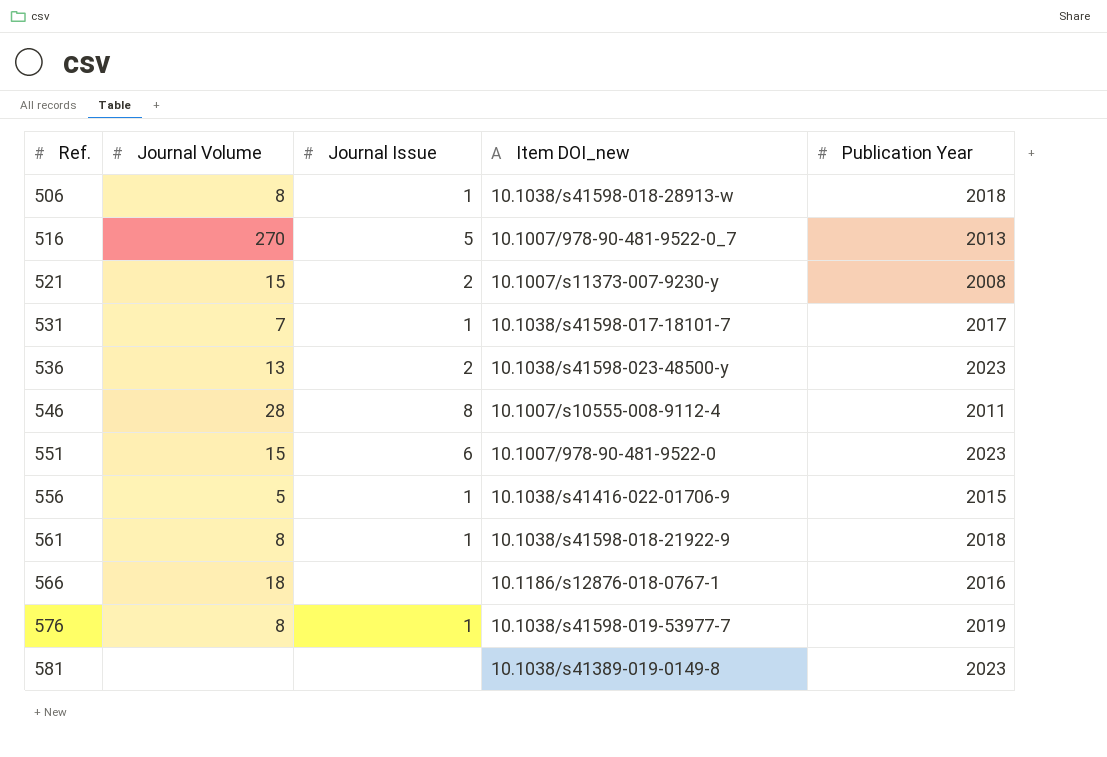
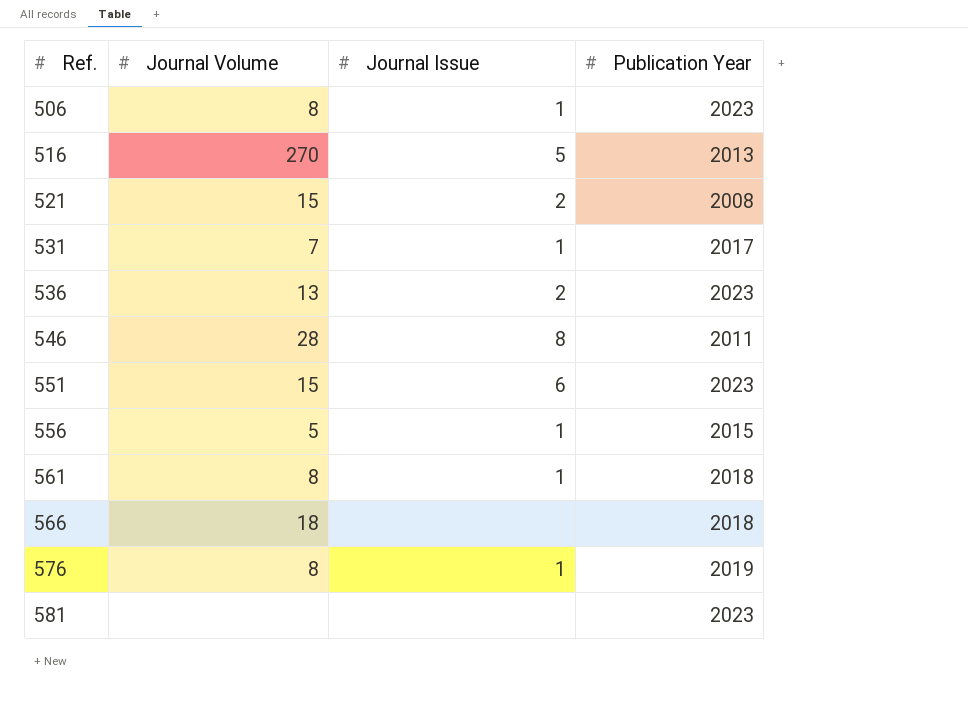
column Item DOI_new | position: 4 -> none
506 | Publication Year: 2018 -> 2023
566 | Publication Year: 2016 -> 2018

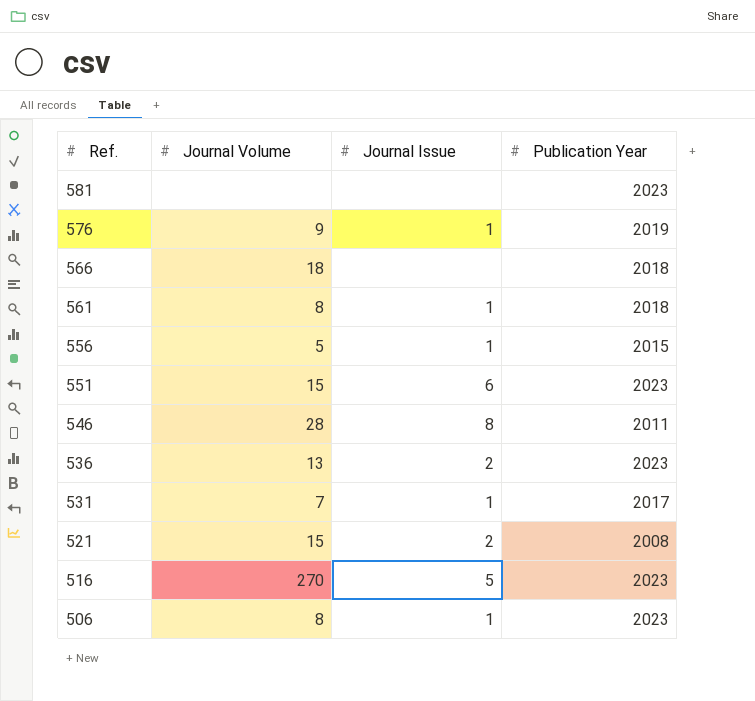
row order: Ref. ascending -> Ref. descending
576 | Journal Volume: 8 -> 9
516 | Publication Year: 2013 -> 2023

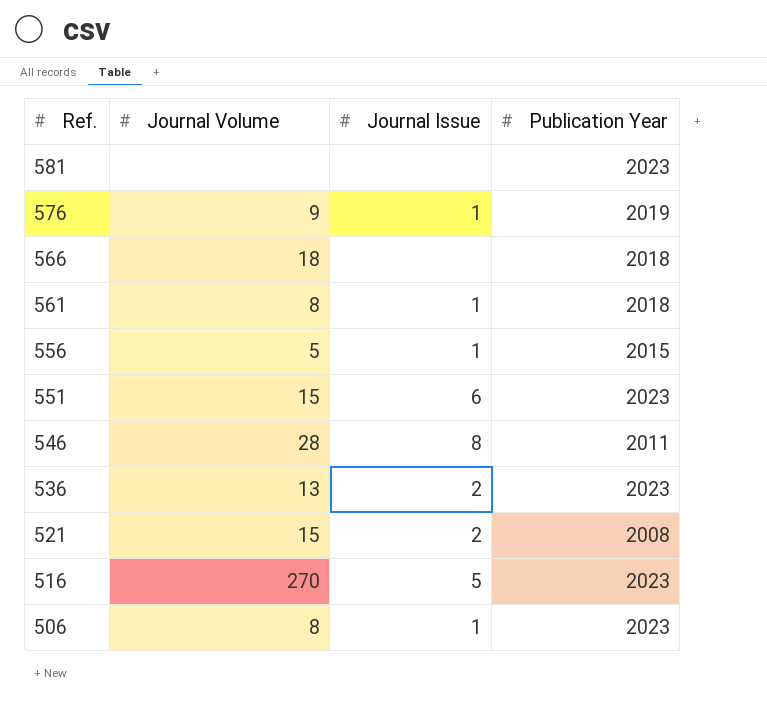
row 531: 7 | 1 | 2017 -> none

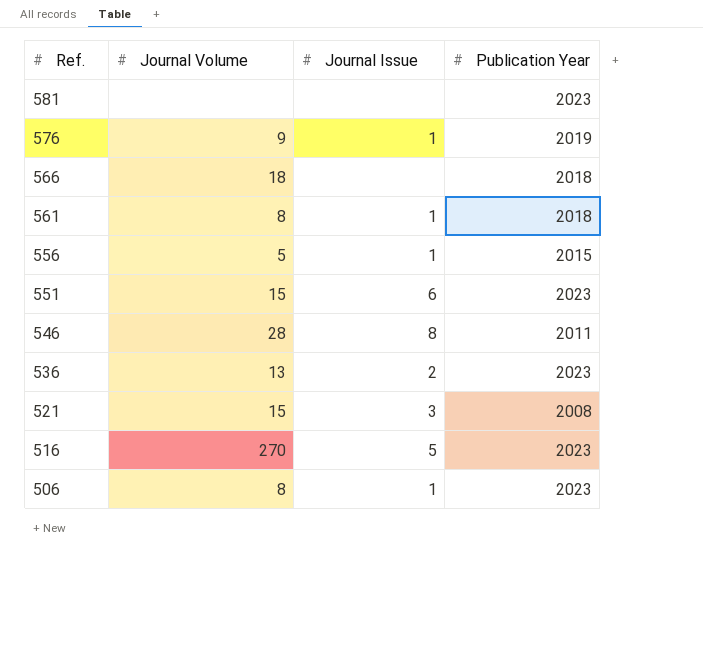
521 | Journal Issue: 2 -> 3

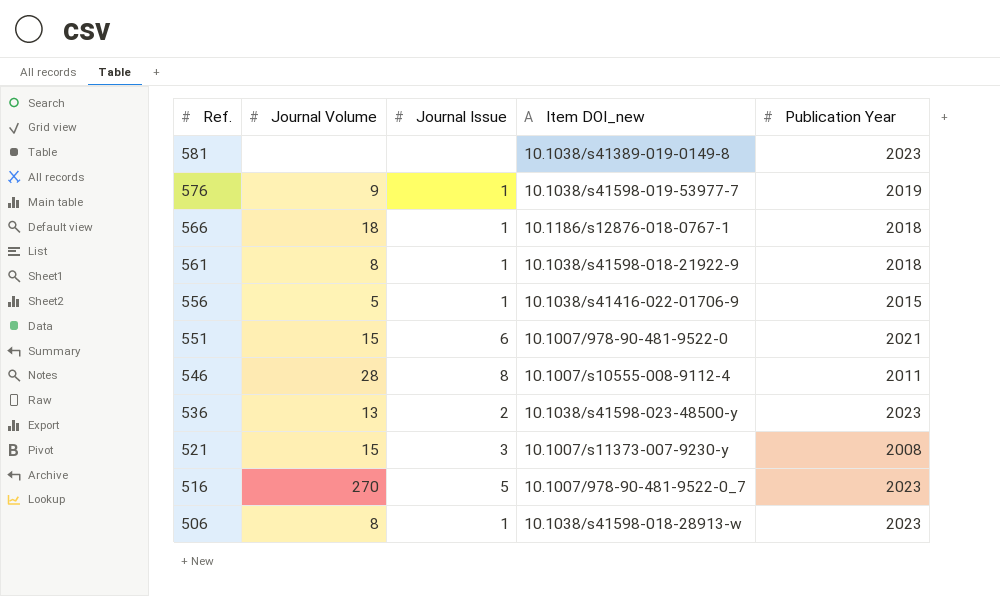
column Item DOI_new | position: none -> 4
566 | Journal Issue: none -> 1
551 | Publication Year: 2023 -> 2021

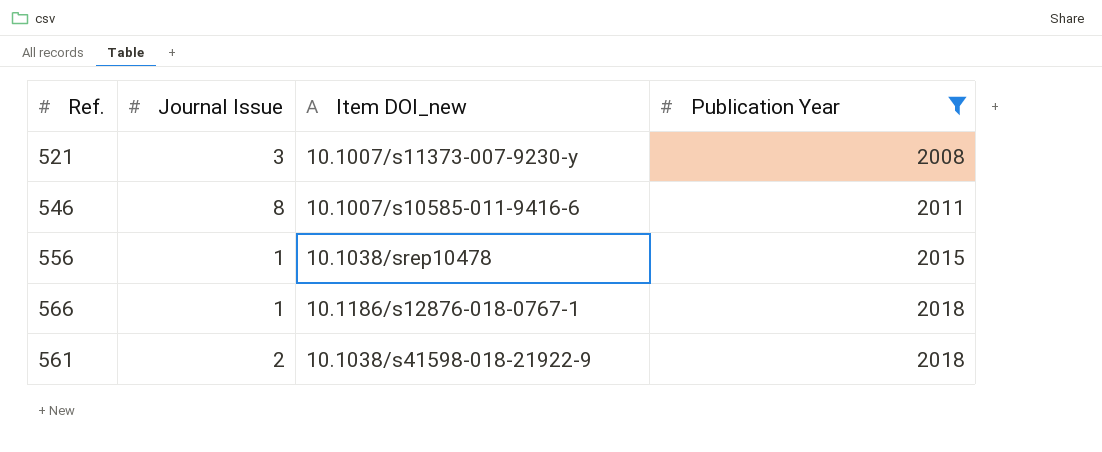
filter: none -> Publication Year <= 2018
row order: Ref. descending -> Publication Year ascending
column Journal Volume | position: 2 -> none
546 | Item DOI_new: 10.1007/s10555-008-9112-4 -> 10.1007/s10585-011-9416-6
556 | Item DOI_new: 10.1038/s41416-022-01706-9 -> 10.1038/srep10478
561 | Journal Issue: 1 -> 2

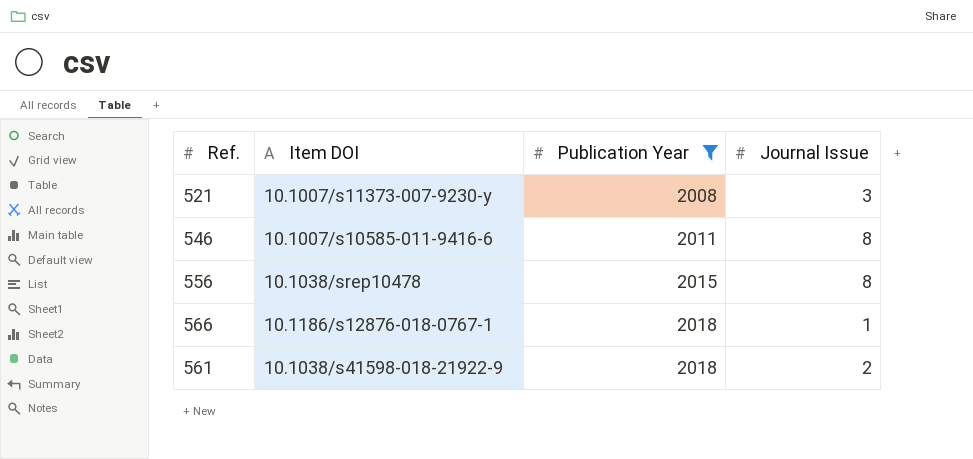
column name: Item DOI_new -> Item DOI
column Journal Issue | position: 2 -> 4
556 | Journal Issue: 1 -> 8

